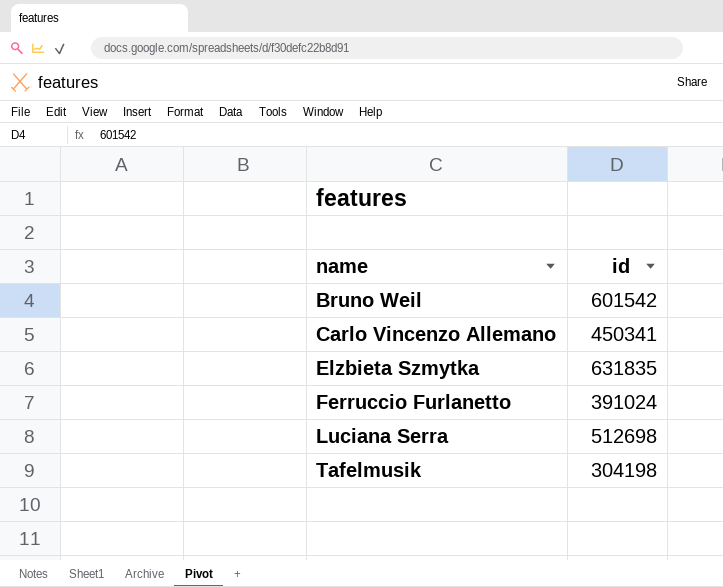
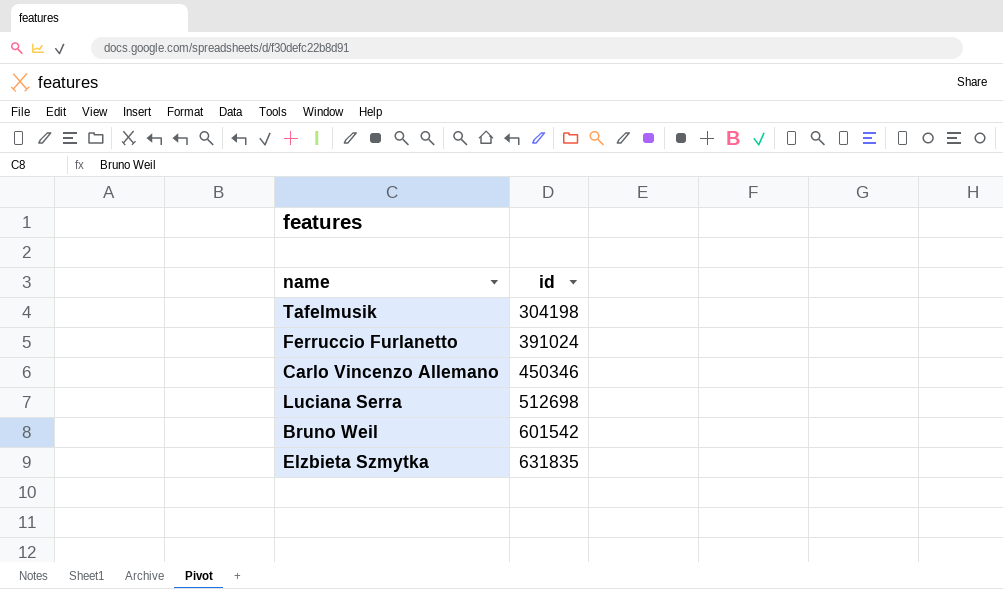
row order: name ascending -> id ascending
Carlo Vincenzo Allemano | id: 450341 -> 450346

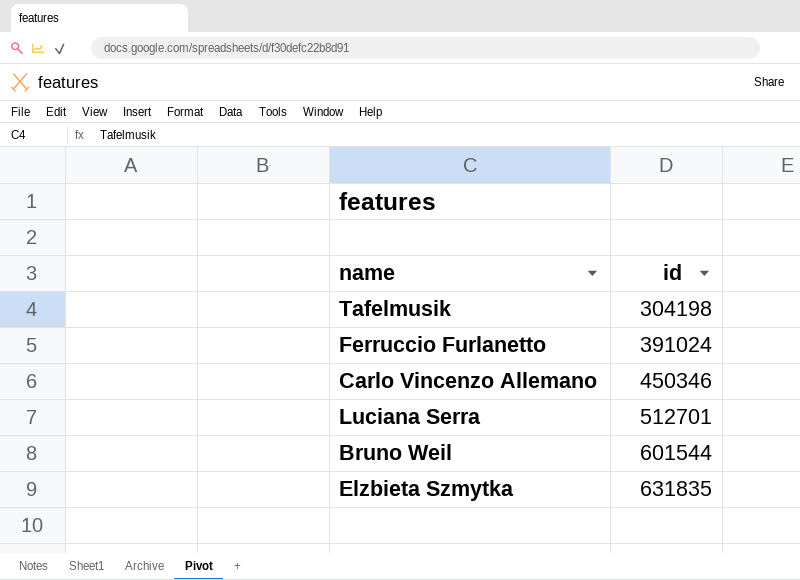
Luciana Serra | id: 512698 -> 512701
Bruno Weil | id: 601542 -> 601544

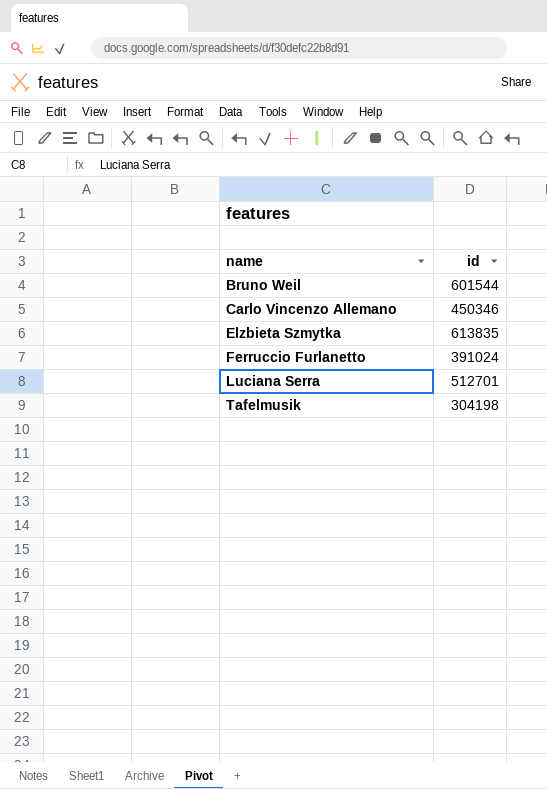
row order: id ascending -> name ascending
Elzbieta Szmytka | id: 631835 -> 613835

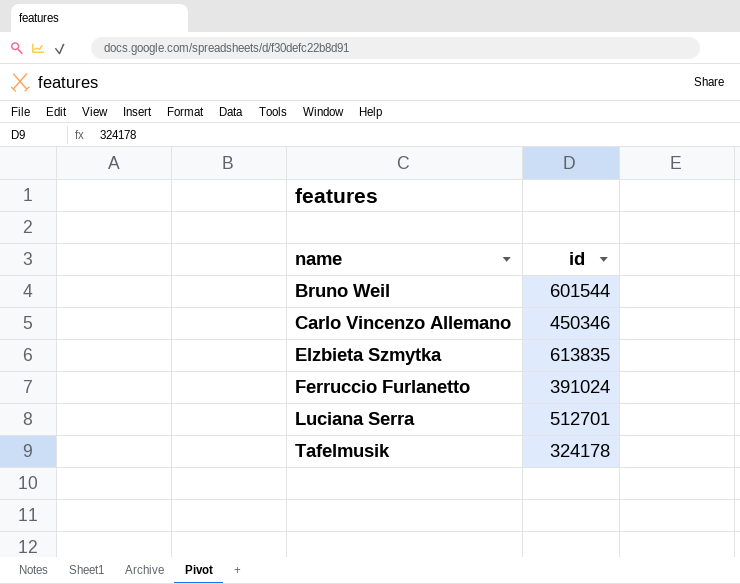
Tafelmusik | id: 304198 -> 324178

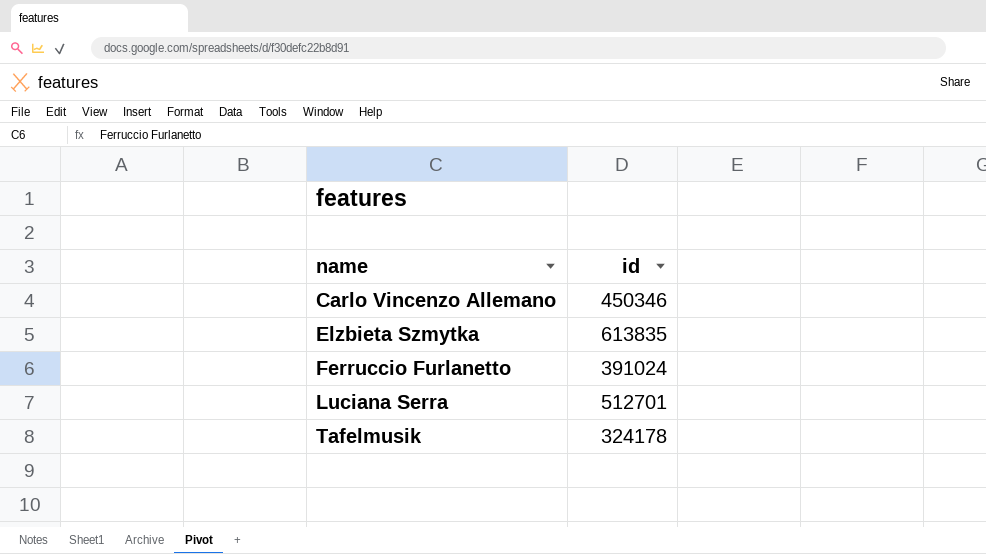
row Bruno Weil: 601544 -> none

